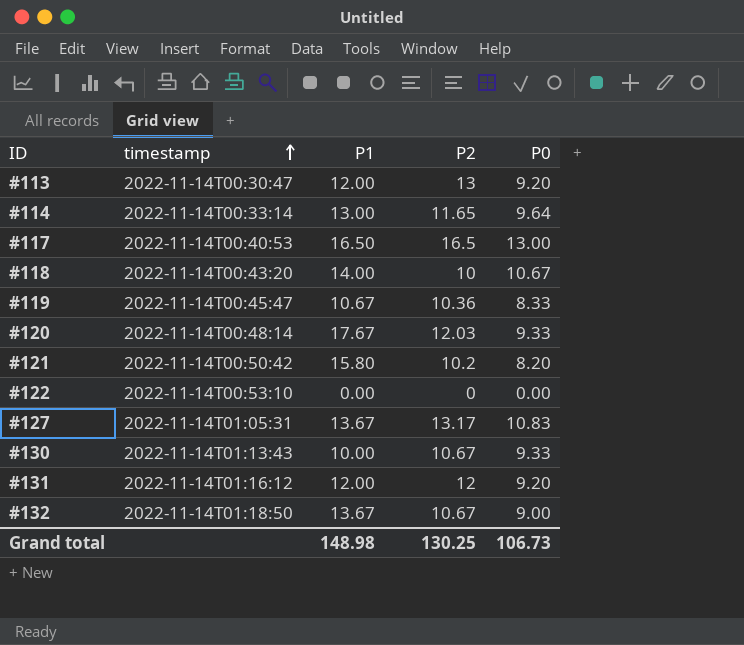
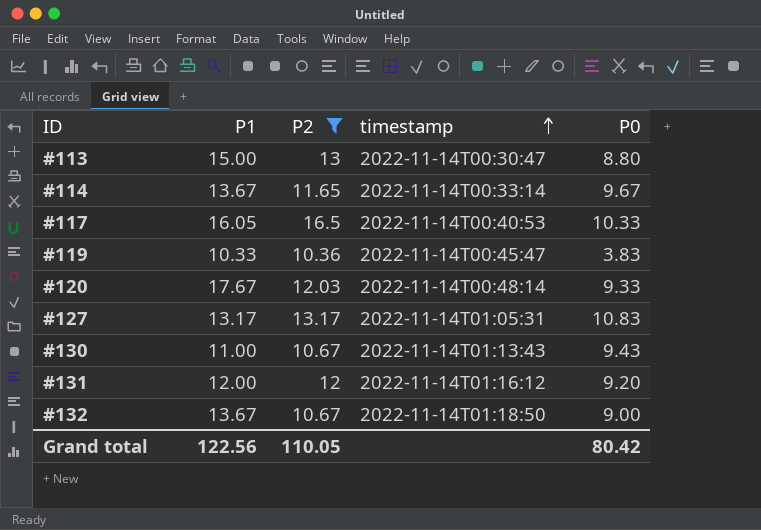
filter: none -> P2 >= 10.36
column timestamp | position: 2 -> 4
#113 | P1: 12.00 -> 15.00
#113 | P0: 9.20 -> 8.80
#114 | P1: 13.00 -> 13.67
#114 | P0: 9.64 -> 9.67
#117 | P1: 16.50 -> 16.05
#117 | P0: 13.00 -> 10.33
#119 | P1: 10.67 -> 10.33
#119 | P0: 8.33 -> 3.83
#127 | P1: 13.67 -> 13.17
#130 | P1: 10.00 -> 11.00
#130 | P0: 9.33 -> 9.43
Grand total | P1: 148.98 -> 122.56
Grand total | P2: 130.25 -> 110.05
Grand total | P0: 106.73 -> 80.42

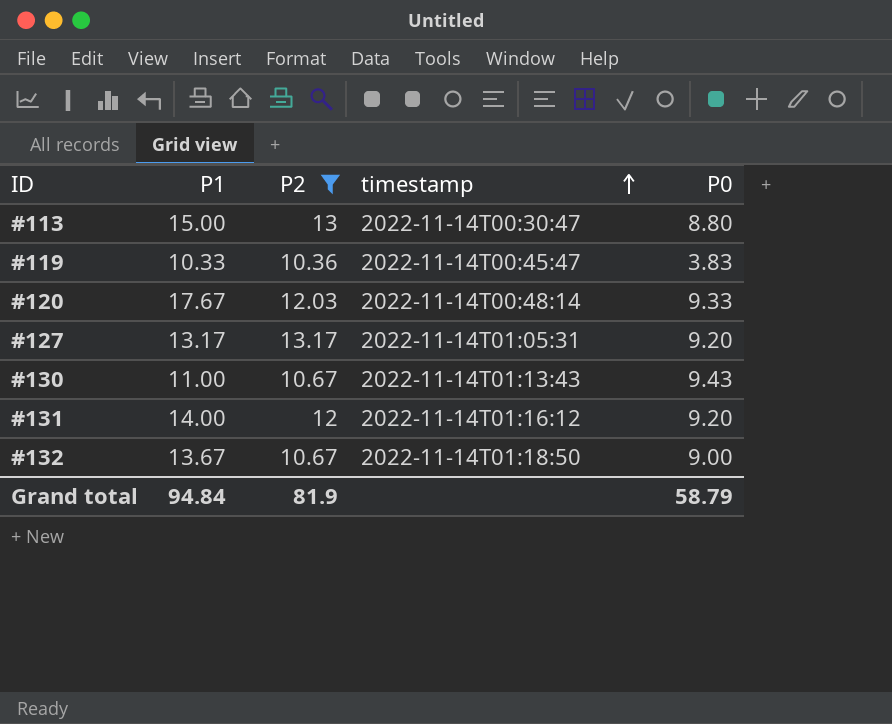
row #114: 13.67 | 11.65 | 2022-11-14T00:33:14 | 9.67 -> none
row #117: 16.05 | 16.5 | 2022-11-14T00:40:53 | 10.33 -> none
#127 | P0: 10.83 -> 9.20
#131 | P1: 12.00 -> 14.00
Grand total | P1: 122.56 -> 94.84
Grand total | P2: 110.05 -> 81.9
Grand total | P0: 80.42 -> 58.79

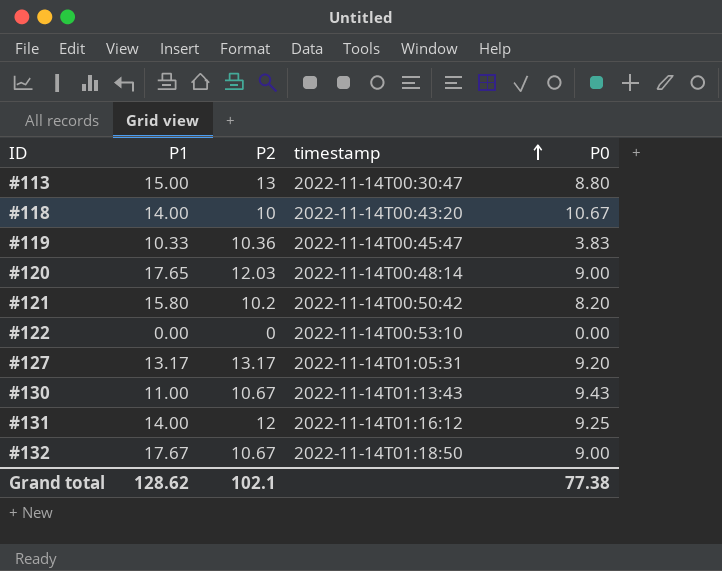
filter: P2 >= 10.36 -> none
#120 | P1: 17.67 -> 17.65
#120 | P0: 9.33 -> 9.00
#131 | P0: 9.20 -> 9.25
#132 | P1: 13.67 -> 17.67
Grand total | P1: 94.84 -> 128.62
Grand total | P2: 81.9 -> 102.1
Grand total | P0: 58.79 -> 77.38

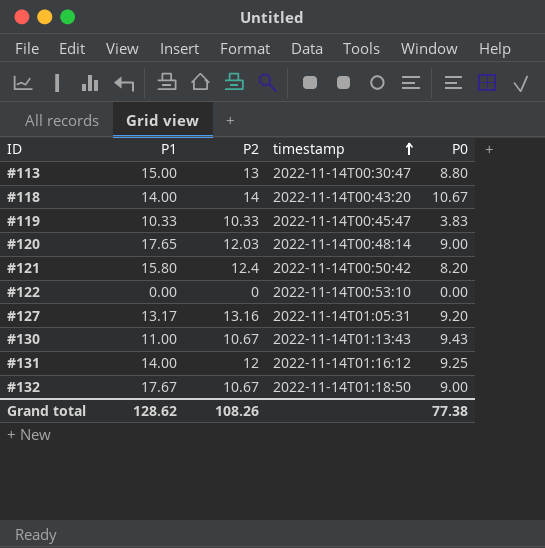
#118 | P2: 10 -> 14
#119 | P2: 10.36 -> 10.33
#121 | P2: 10.2 -> 12.4
#127 | P2: 13.17 -> 13.16
Grand total | P2: 102.1 -> 108.26

